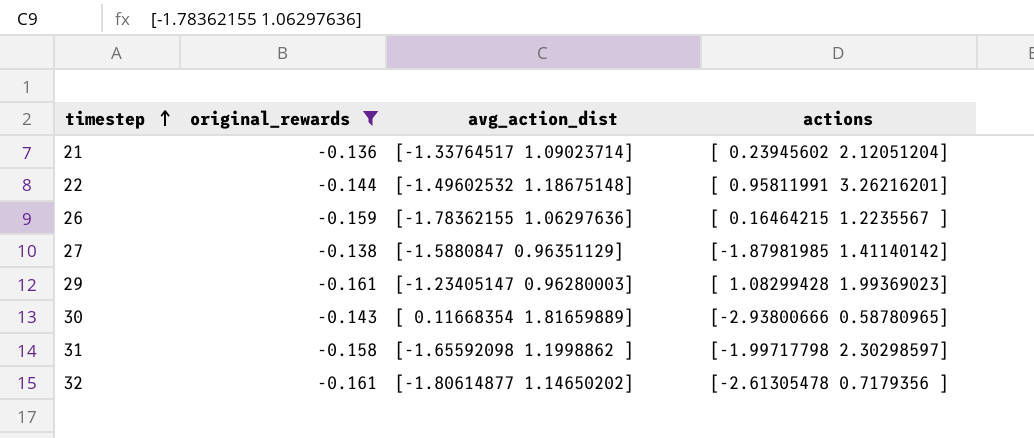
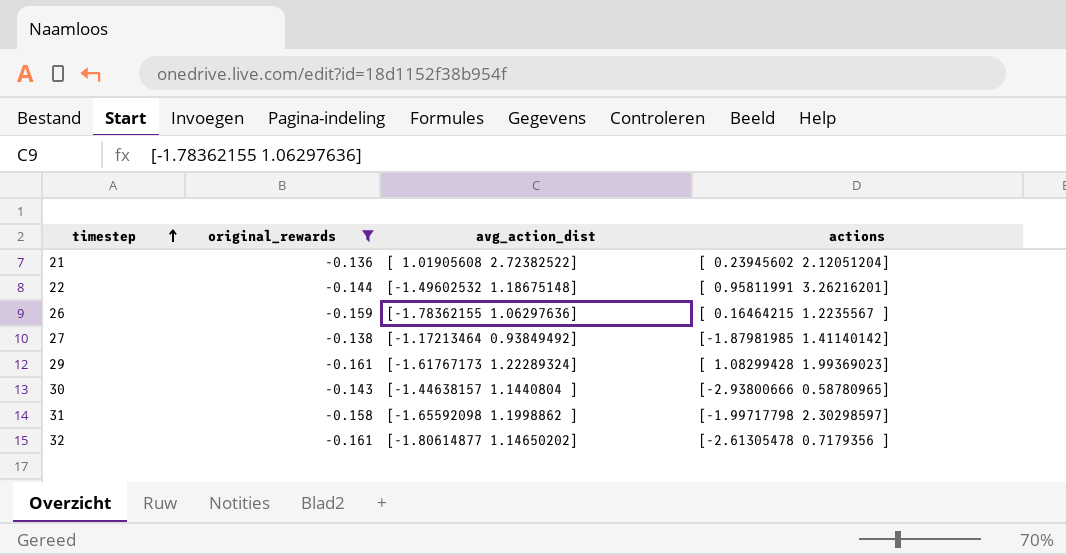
21 | avg_action_dist: [-1.33764517 1.09023714] -> [ 1.01905608 2.72382522]
27 | avg_action_dist: [-1.5880847 0.96351129] -> [-1.17213464 0.93849492]
29 | avg_action_dist: [-1.23405147 0.96280003] -> [-1.61767173 1.22289324]
30 | avg_action_dist: [ 0.11668354 1.81659889] -> [-1.44638157 1.1440804 ]

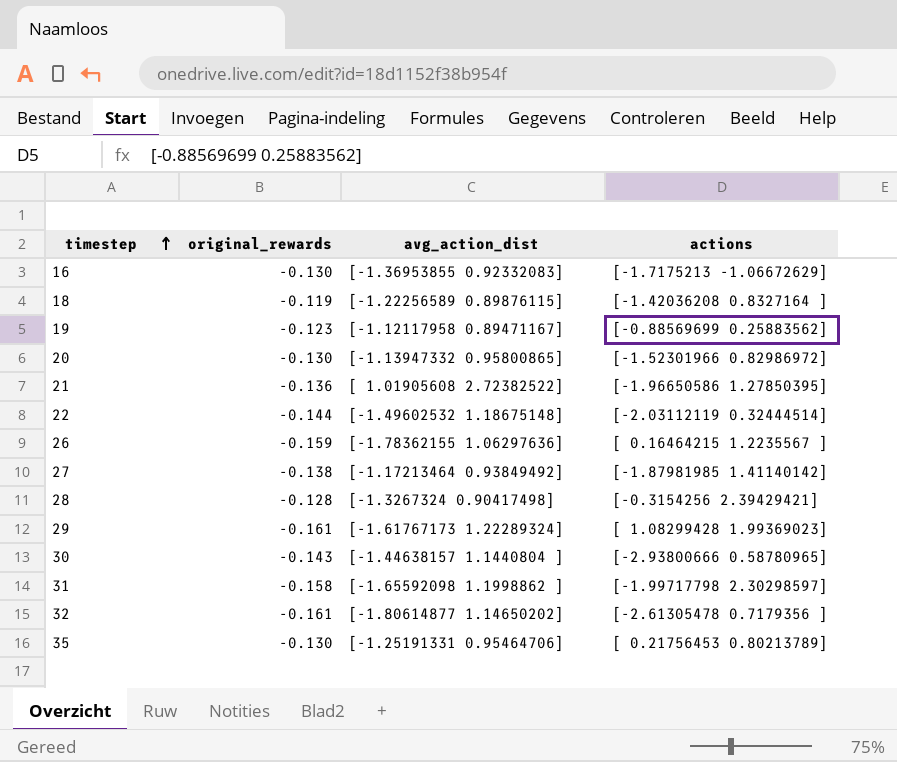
filter: original_rewards <= -0.136 -> none
21 | actions: [ 0.23945602 2.12051204] -> [-1.96650586 1.27850395]
22 | actions: [ 0.95811991 3.26216201] -> [-2.03112119 0.32444514]

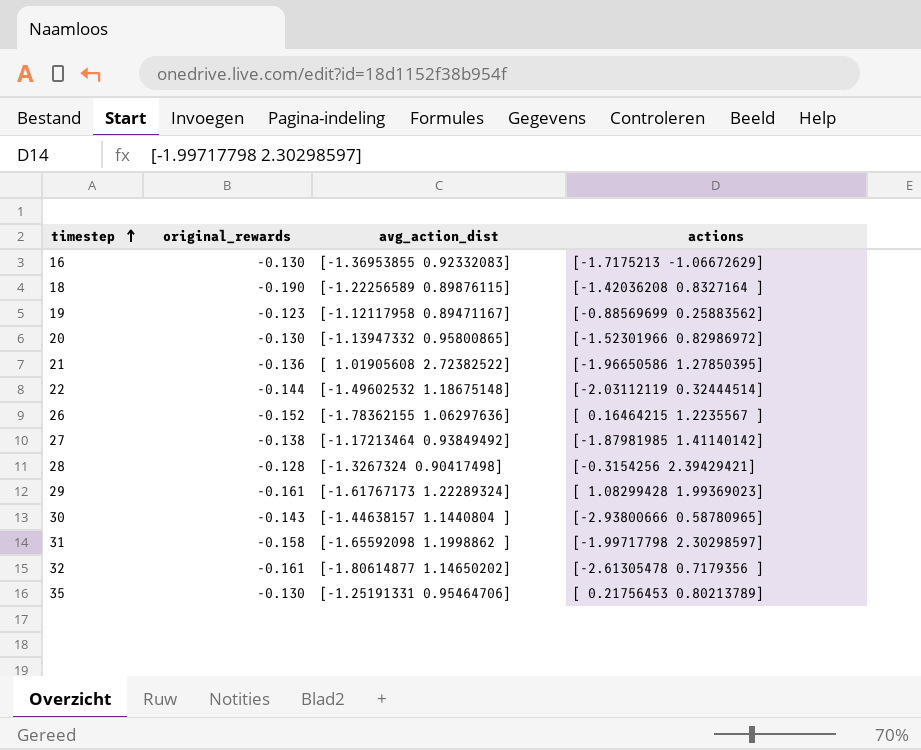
18 | original_rewards: -0.119 -> -0.190
26 | original_rewards: -0.159 -> -0.152

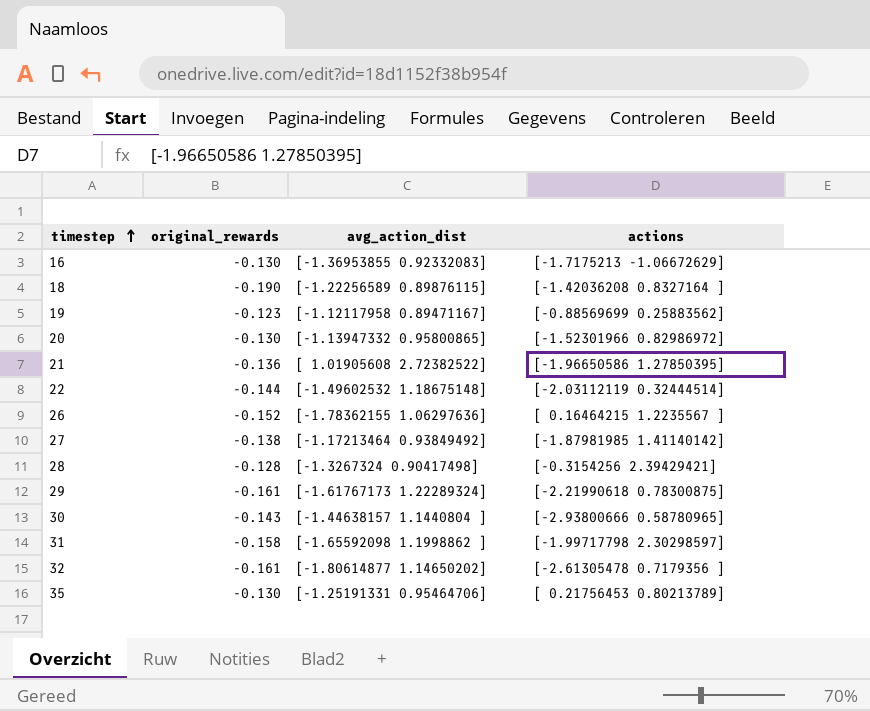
29 | actions: [ 1.08299428 1.99369023] -> [-2.21990618 0.78300875]

